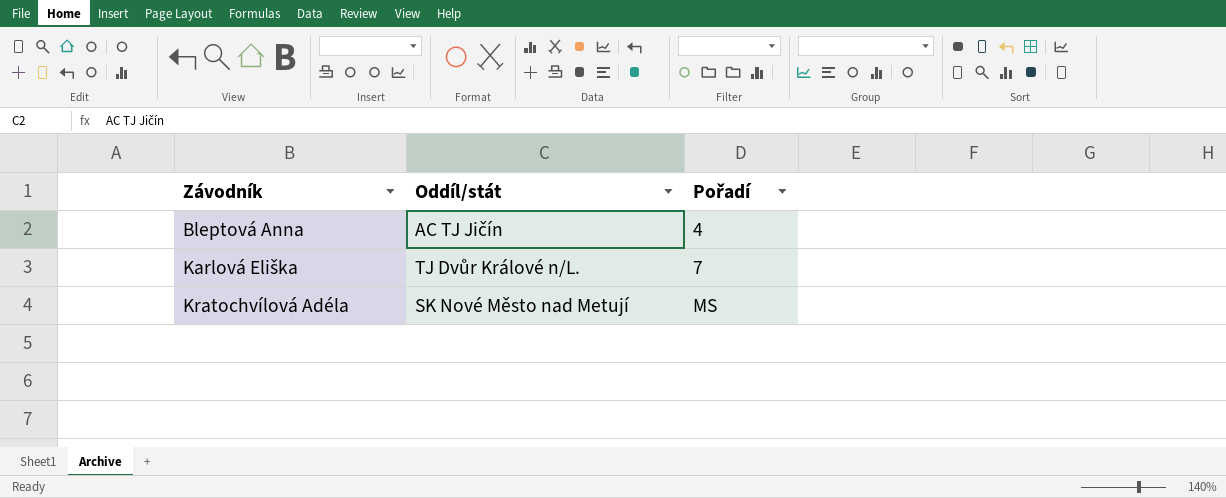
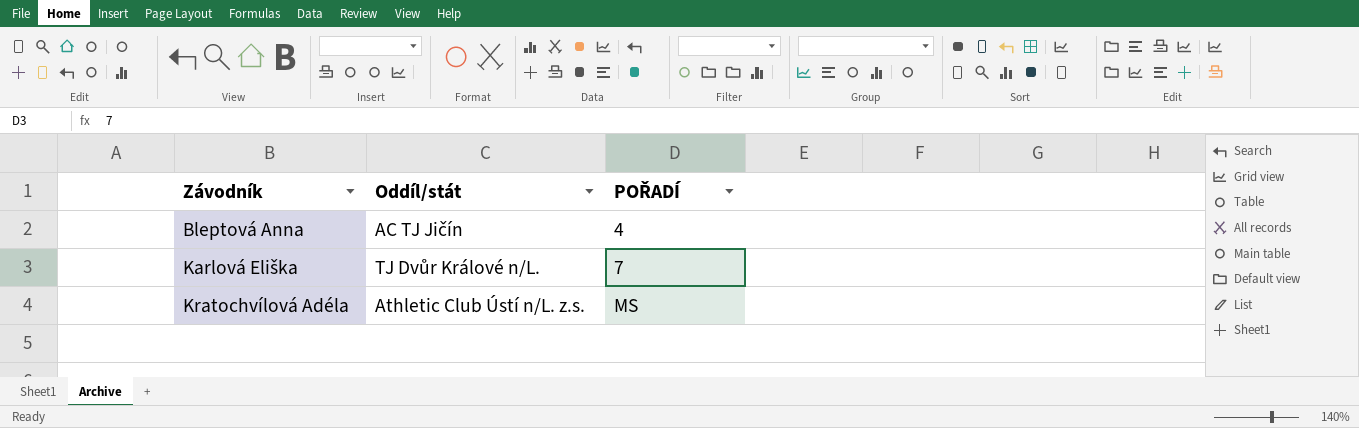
column name: Pořadí -> POŘADÍ
Kratochvílová Adéla | Oddíl/stát: SK Nové Město nad Metují -> Athletic Club Ústí n/L. z.s.

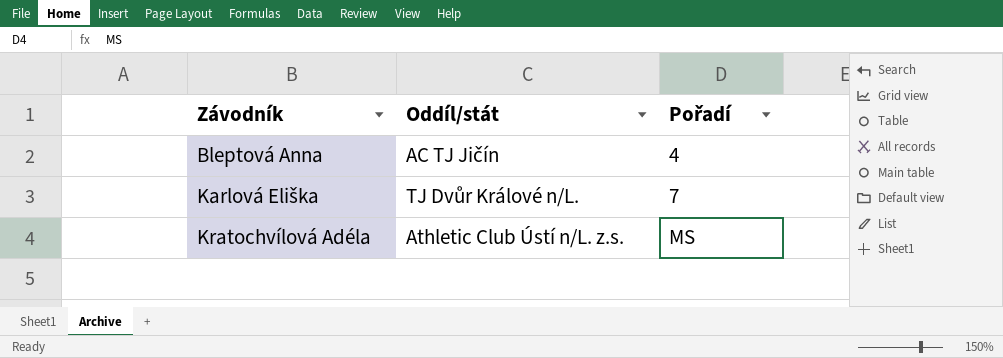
column name: POŘADÍ -> Pořadí

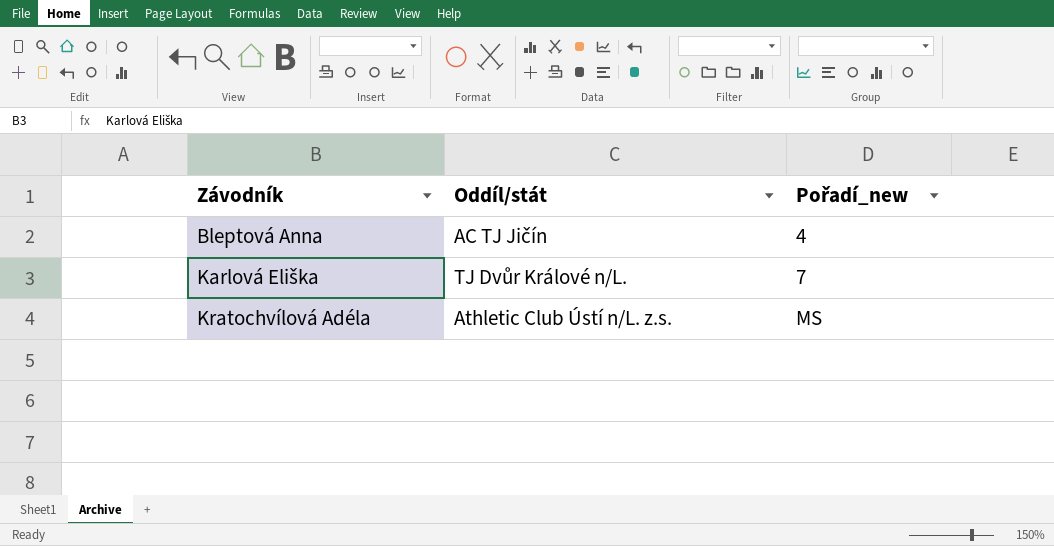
column name: Pořadí -> Pořadí_new

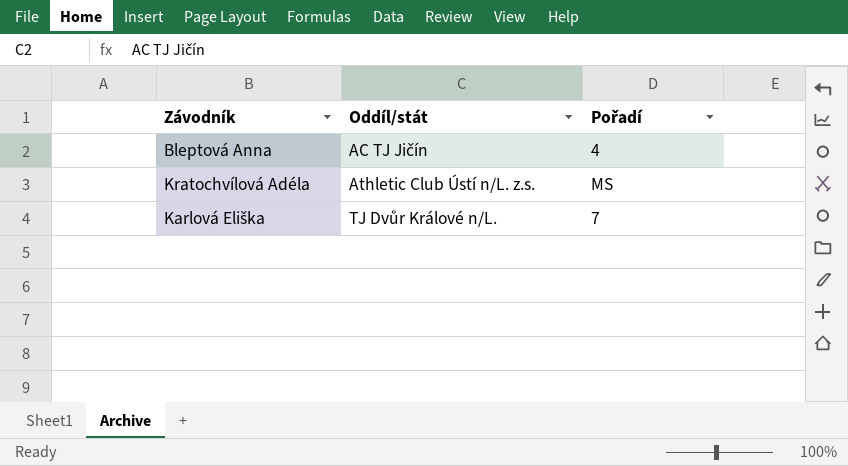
row order: Závodník ascending -> Oddíl/stát ascending
column name: Pořadí_new -> Pořadí

